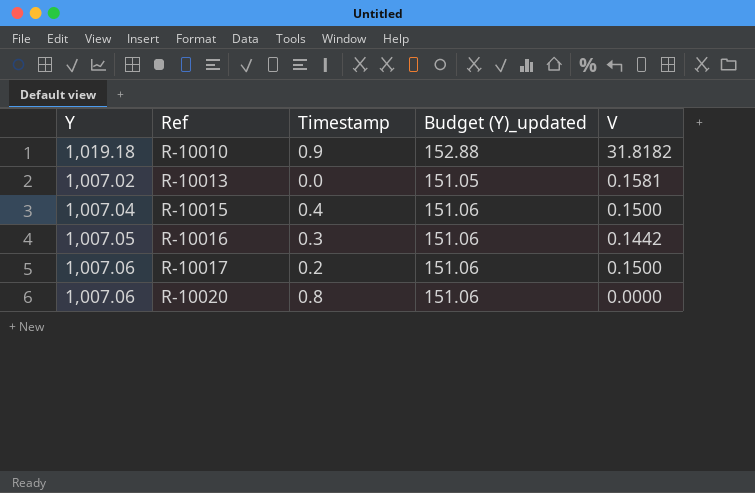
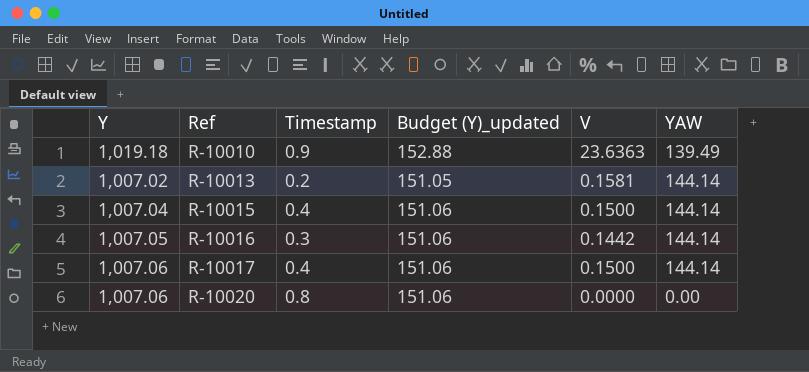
column YAW | position: none -> 6
R-10010 | V: 31.8182 -> 23.6363
R-10013 | Timestamp: 0.0 -> 0.2
R-10017 | Timestamp: 0.2 -> 0.4

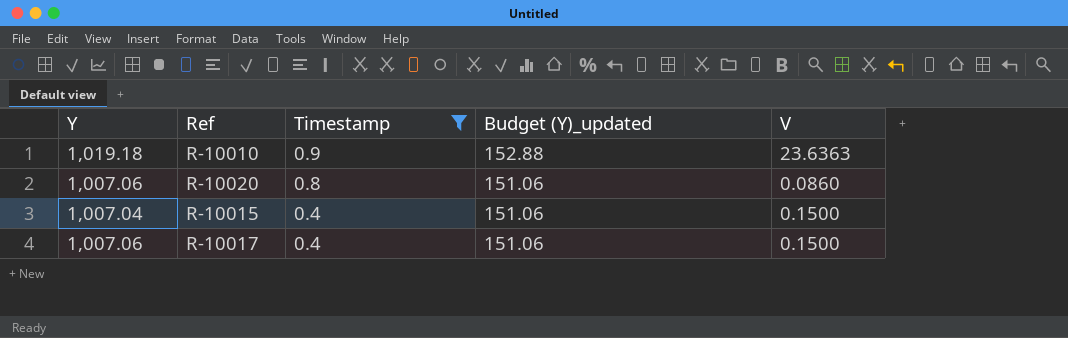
filter: none -> Timestamp >= 0.4
row order: Ref ascending -> Timestamp descending
column YAW | position: 6 -> none
R-10020 | V: 0.0000 -> 0.0860

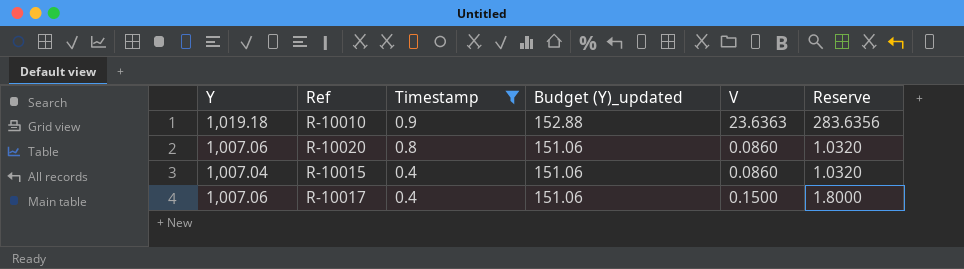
column Reserve | formula: none -> [V] * 12
R-10015 | V: 0.1500 -> 0.0860

